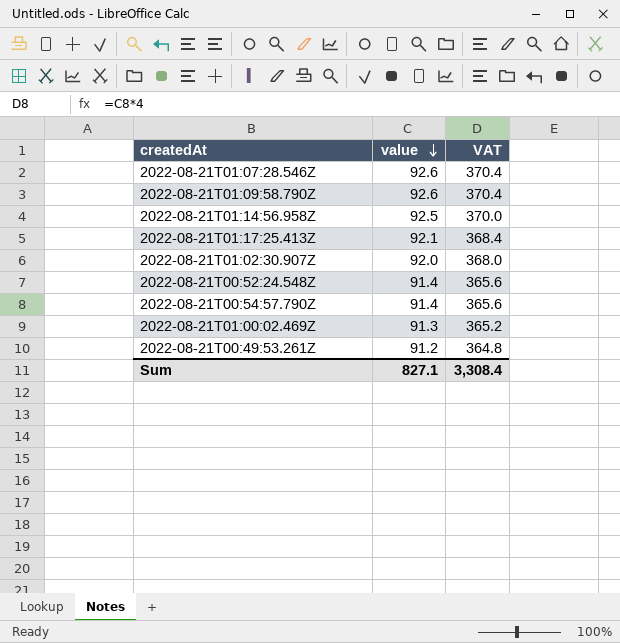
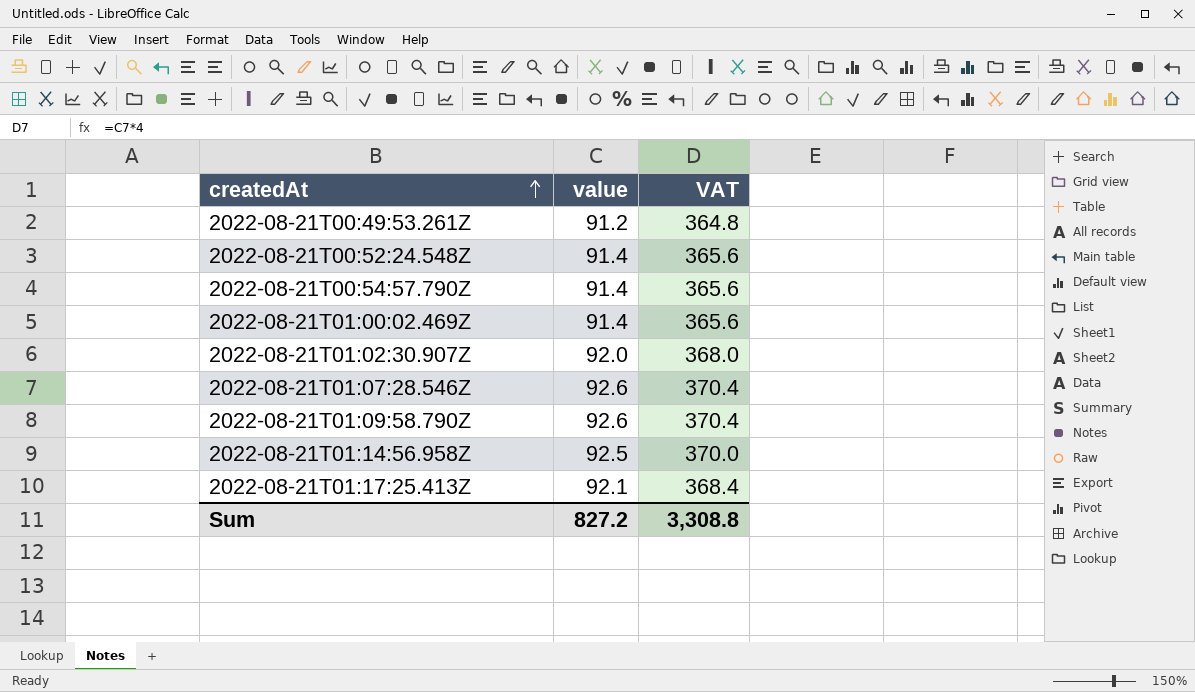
row order: value descending -> createdAt ascending
2022-08-21T01:00:02.469Z | value: 91.3 -> 91.4
2022-08-21T01:00:02.469Z | VAT: 365.2 -> 365.6
Sum | value: 827.1 -> 827.2
Sum | VAT: 3,308.4 -> 3,308.8

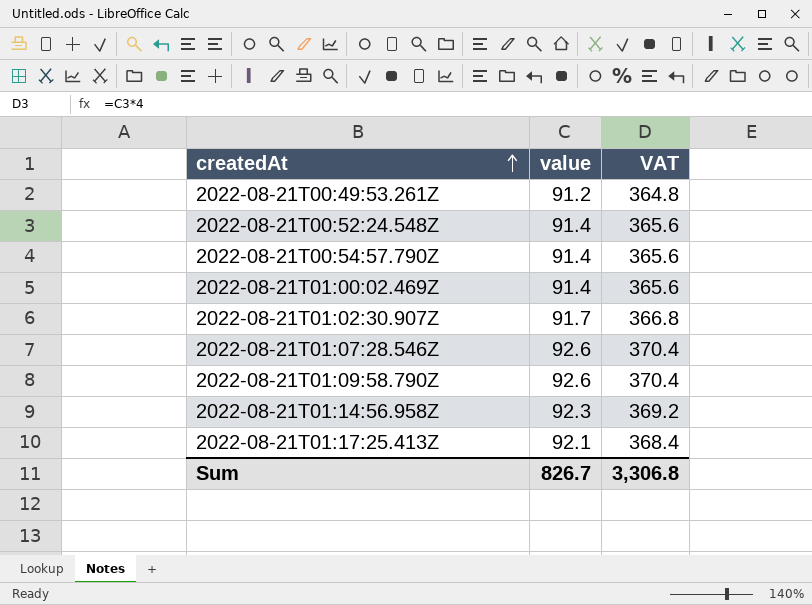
2022-08-21T01:02:30.907Z | value: 92.0 -> 91.7
2022-08-21T01:02:30.907Z | VAT: 368.0 -> 366.8
2022-08-21T01:14:56.958Z | value: 92.5 -> 92.3
2022-08-21T01:14:56.958Z | VAT: 370.0 -> 369.2
Sum | value: 827.2 -> 826.7
Sum | VAT: 3,308.8 -> 3,306.8

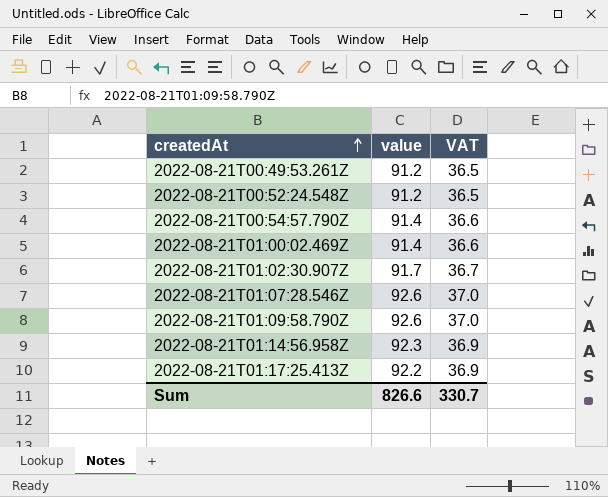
column VAT | formula: [value] * 4 -> [value] * 0.4
2022-08-21T00:52:24.548Z | value: 91.4 -> 91.2
2022-08-21T01:17:25.413Z | value: 92.1 -> 92.2
Sum | value: 826.7 -> 826.6
Sum | VAT: 3,306.8 -> 330.7

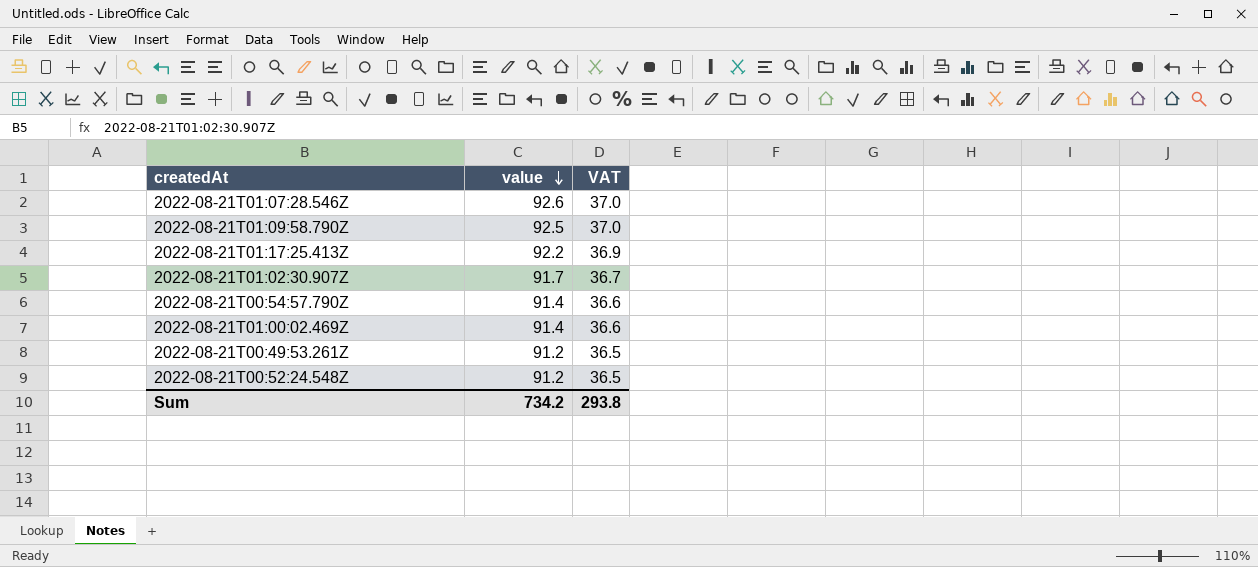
row order: createdAt ascending -> value descending
row 2022-08-21T01:14:56.958Z: 92.3 | 36.9 -> none
2022-08-21T01:09:58.790Z | value: 92.6 -> 92.5
Sum | value: 826.6 -> 734.2
Sum | VAT: 330.7 -> 293.8

